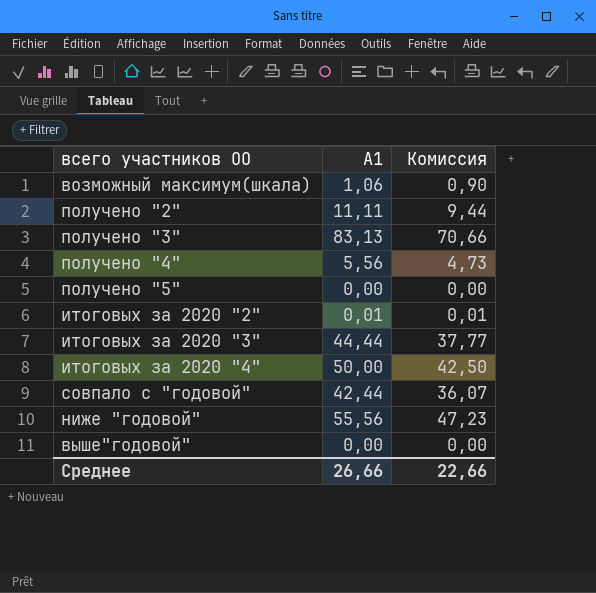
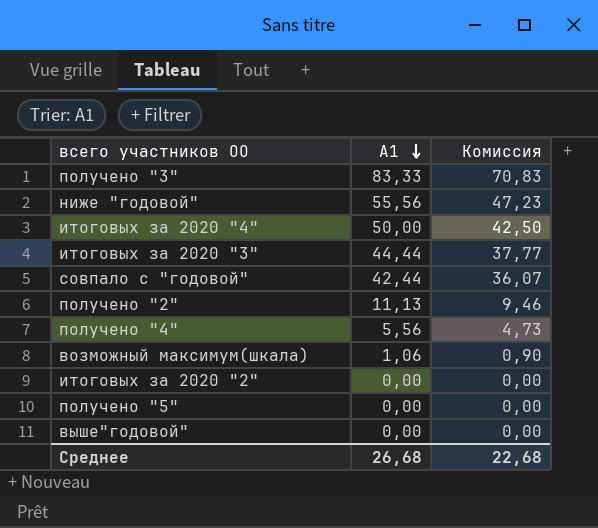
row order: none -> А1 descending
получено "3" | А1: 83,13 -> 83,33
получено "3" | Комиссия: 70,66 -> 70,83
получено "2" | А1: 11,11 -> 11,13
получено "2" | Комиссия: 9,44 -> 9,46
итоговых за 2020 "2" | А1: 0,01 -> 0,00
итоговых за 2020 "2" | Комиссия: 0,01 -> 0,00
Среднее | А1: 26,66 -> 26,68
Среднее | Комиссия: 22,66 -> 22,68

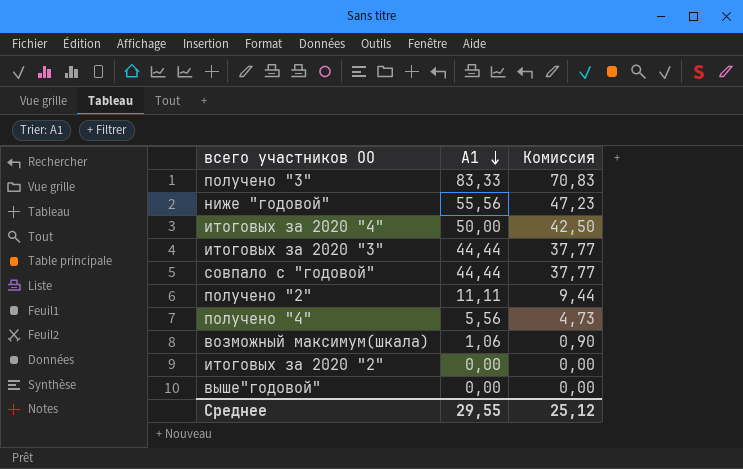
row получено "5": 0,00 | 0,00 -> none
совпало с "годовой" | А1: 42,44 -> 44,44
совпало с "годовой" | Комиссия: 36,07 -> 37,77
получено "2" | А1: 11,13 -> 11,11
получено "2" | Комиссия: 9,46 -> 9,44
Среднее | А1: 26,68 -> 29,55
Среднее | Комиссия: 22,68 -> 25,12

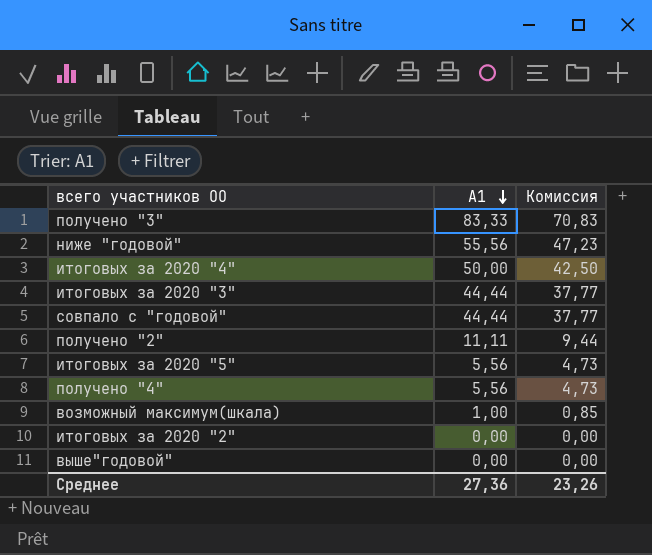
row итоговых за 2020 "5": none -> 5,56 | 4,73
возможный максимум(шкала) | А1: 1,06 -> 1,00
возможный максимум(шкала) | Комиссия: 0,90 -> 0,85
Среднее | А1: 29,55 -> 27,36
Среднее | Комиссия: 25,12 -> 23,26

